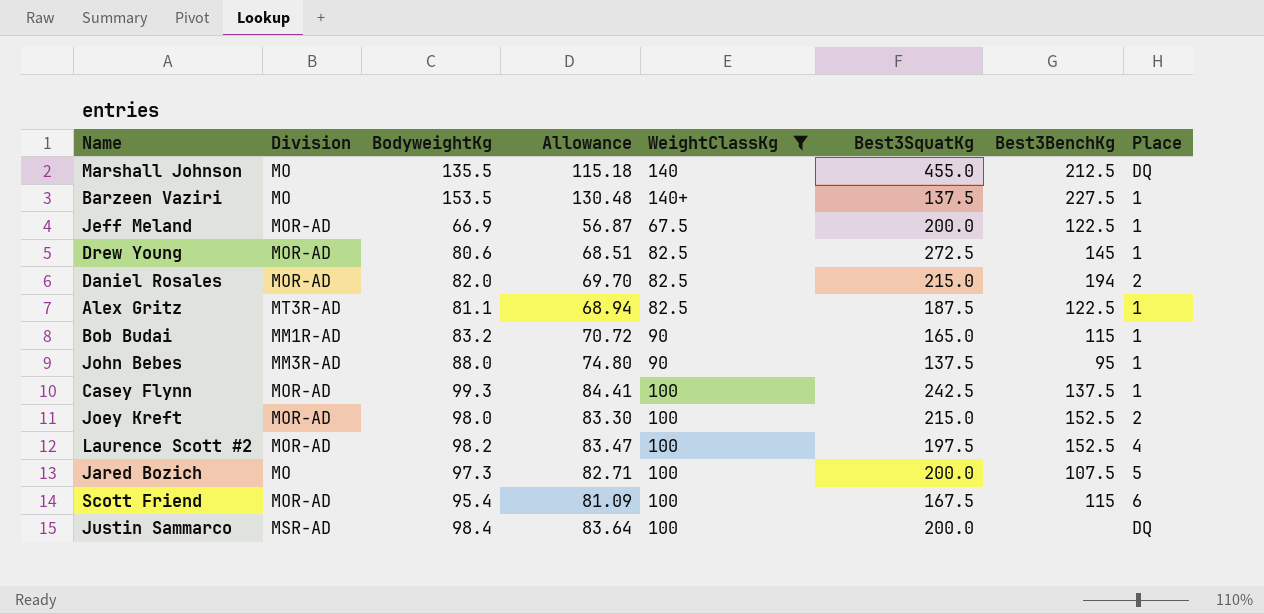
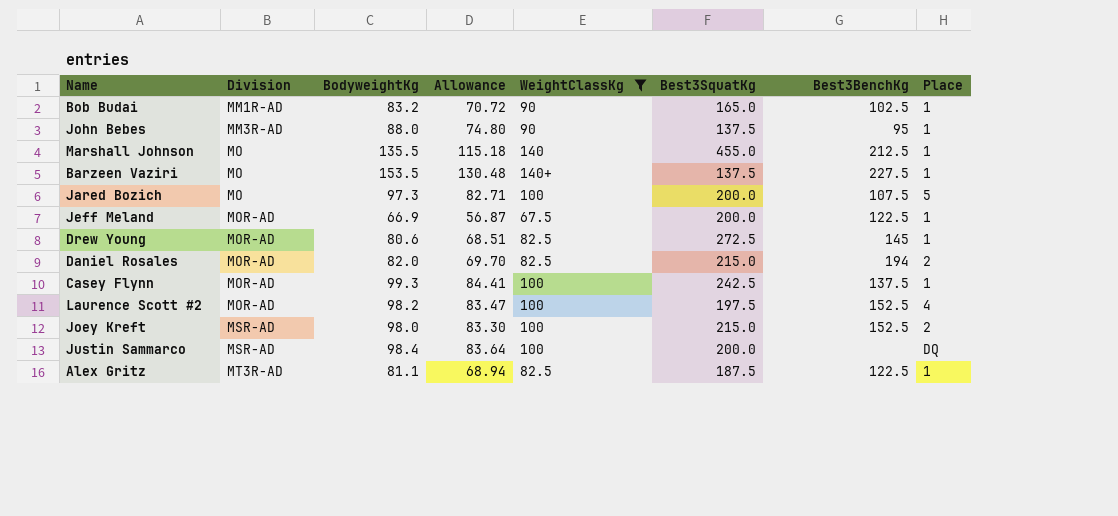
row order: none -> Division ascending
row Scott Friend: MOR-AD | 95.4 | 81.09 | 100 | 167.5 | 115 | 6 -> none
Bob Budai | Best3BenchKg: 115 -> 102.5
Marshall Johnson | Place: DQ -> 1
Joey Kreft | Division: MOR-AD -> MSR-AD

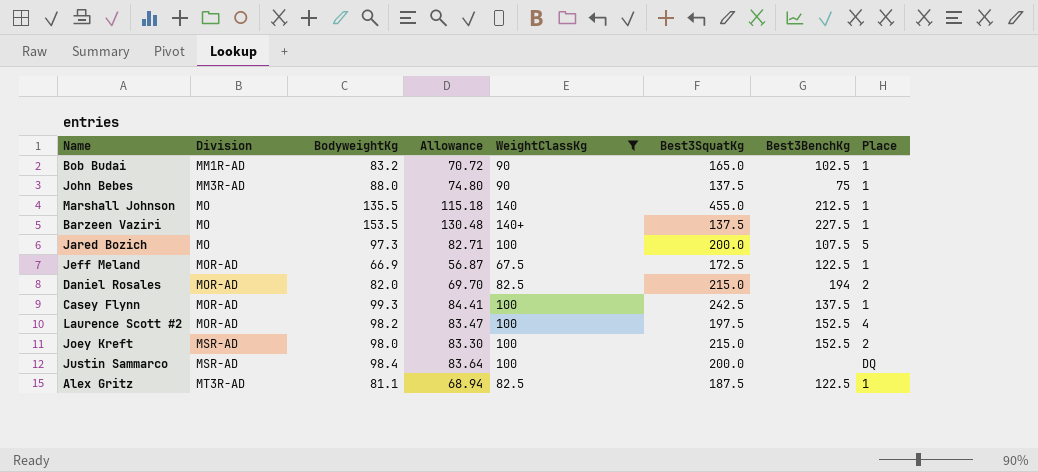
row Drew Young: MOR-AD | 80.6 | 68.51 | 82.5 | 272.5 | 145 | 1 -> none
John Bebes | Best3BenchKg: 95 -> 75
Jeff Meland | Best3SquatKg: 200.0 -> 172.5

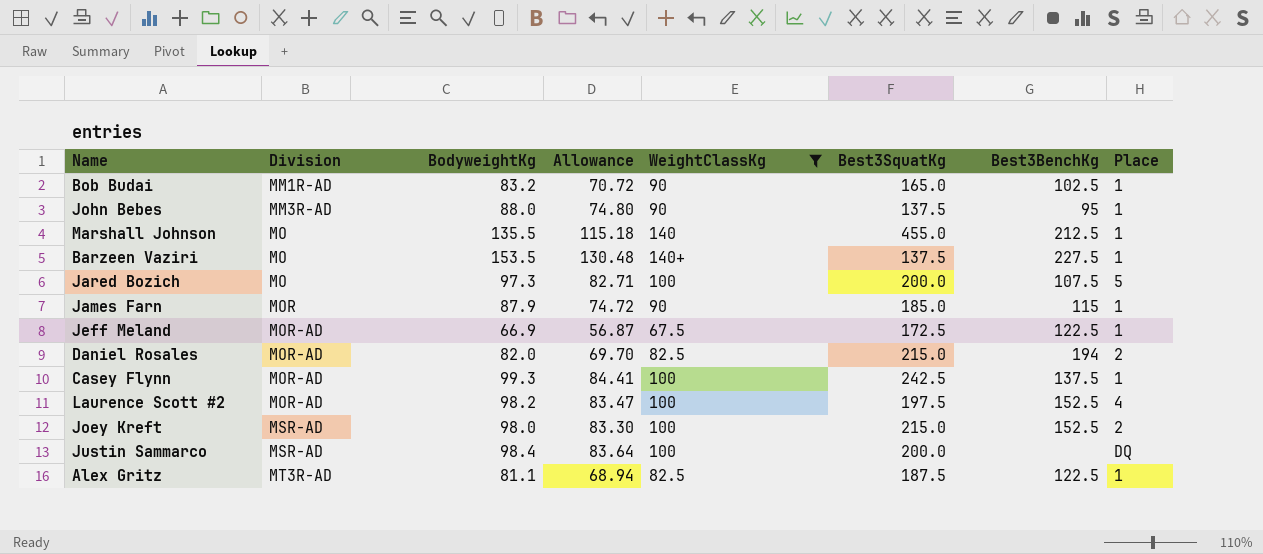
John Bebes | Best3BenchKg: 75 -> 95
row James Farn: none -> MOR | 87.9 | 74.72 | 90 | 185.0 | 115 | 1

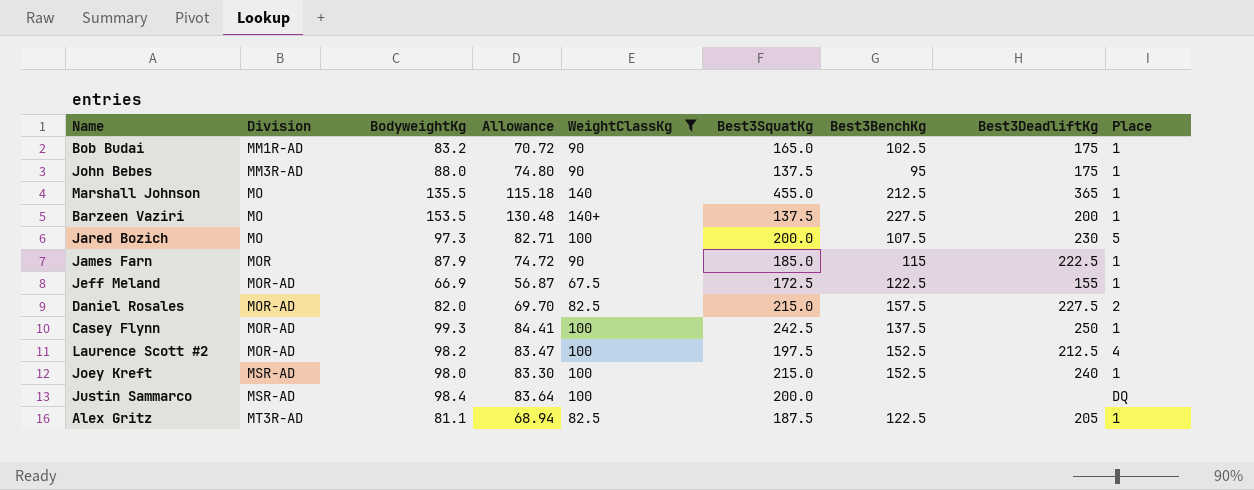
column Best3DeadliftKg | position: none -> 8
Daniel Rosales | Best3BenchKg: 194 -> 157.5
Joey Kreft | Place: 2 -> 1

